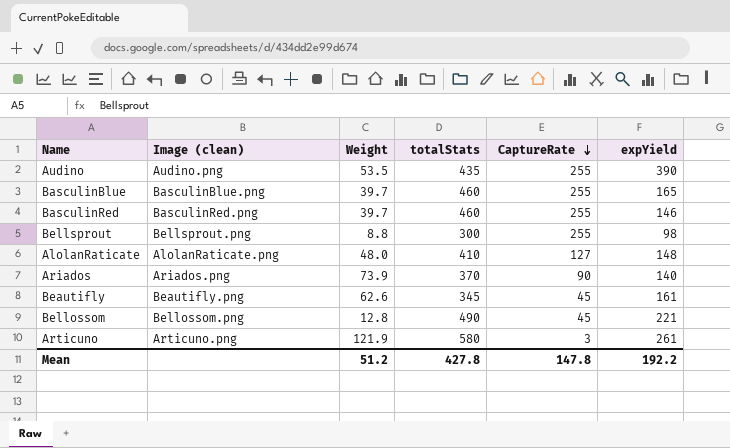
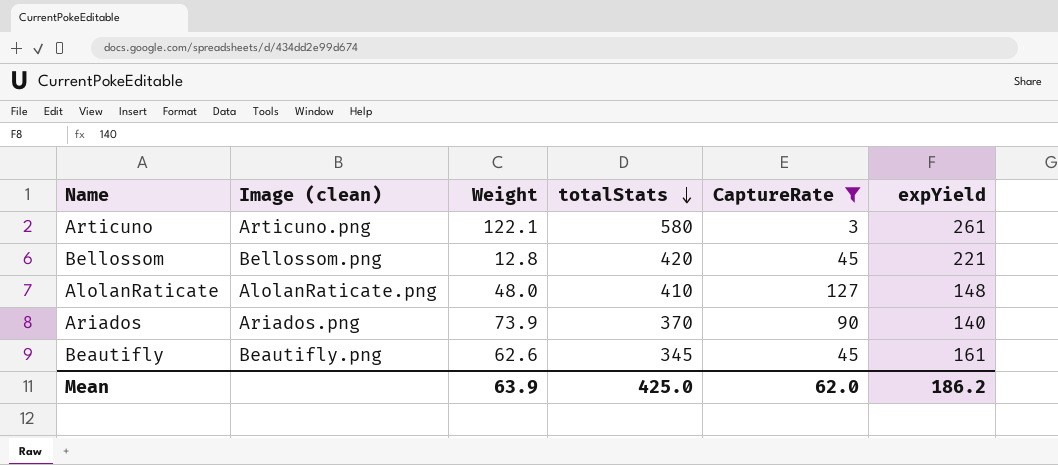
filter: none -> CaptureRate != 255
row order: CaptureRate descending -> totalStats descending
Articuno | Weight: 121.9 -> 122.1
Bellossom | totalStats: 490 -> 420
Mean | Weight: 51.2 -> 63.9
Mean | totalStats: 427.8 -> 425.0
Mean | CaptureRate: 147.8 -> 62.0
Mean | expYield: 192.2 -> 186.2

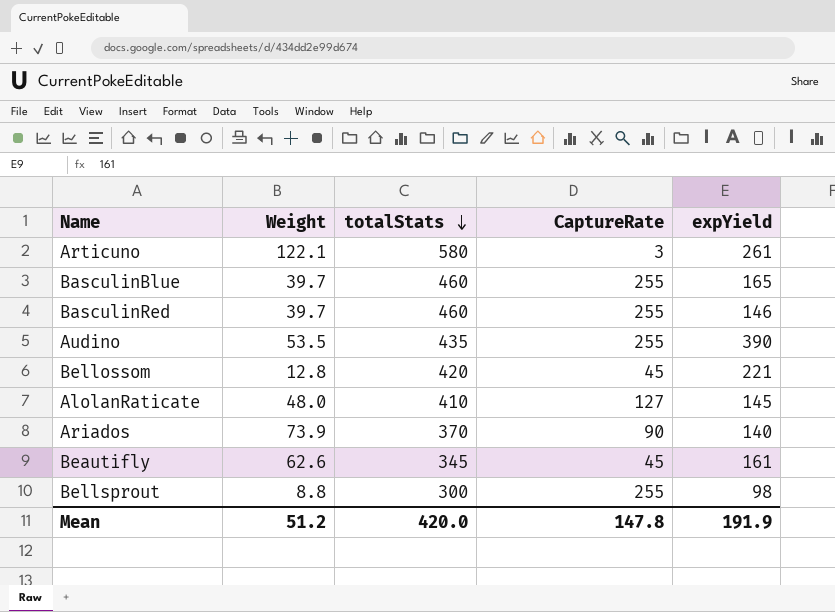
filter: CaptureRate != 255 -> none
column Image (clean) | position: 2 -> none
AlolanRaticate | expYield: 148 -> 145
Mean | Weight: 63.9 -> 51.2
Mean | totalStats: 425.0 -> 420.0
Mean | CaptureRate: 62.0 -> 147.8
Mean | expYield: 186.2 -> 191.9

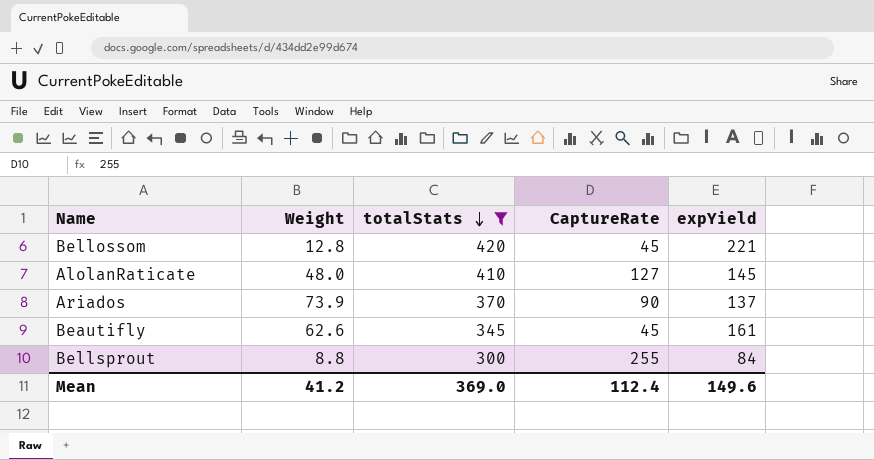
filter: none -> totalStats <= 420
Ariados | expYield: 140 -> 137
Bellsprout | expYield: 98 -> 84
Mean | Weight: 51.2 -> 41.2
Mean | totalStats: 420.0 -> 369.0
Mean | CaptureRate: 147.8 -> 112.4
Mean | expYield: 191.9 -> 149.6

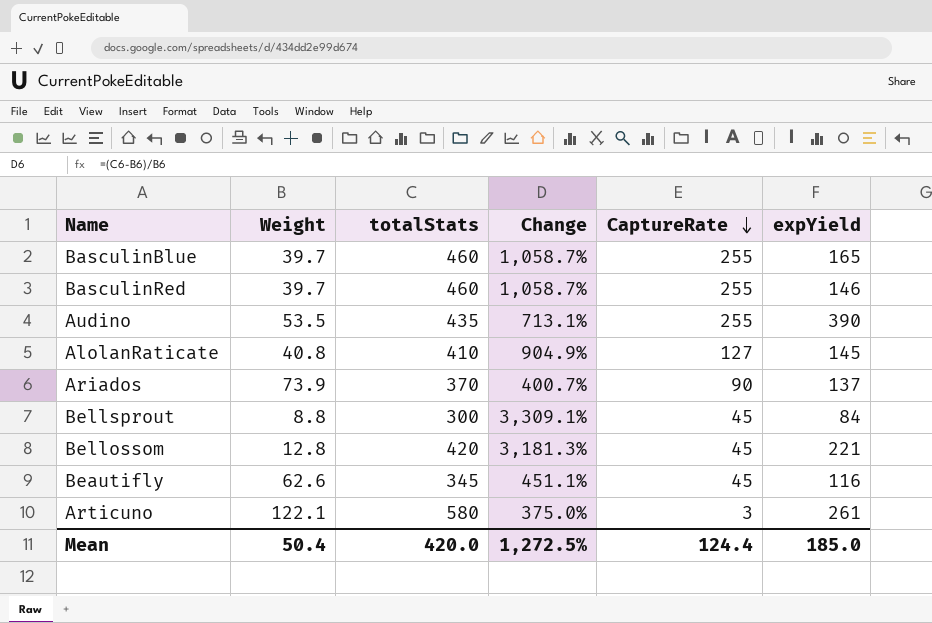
filter: totalStats <= 420 -> none
row order: totalStats descending -> CaptureRate descending
column Change | formula: none -> ([totalStats] - [Weight]) / [Weight]
AlolanRaticate | Weight: 48.0 -> 40.8
Bellsprout | CaptureRate: 255 -> 45
Beautifly | expYield: 161 -> 116
Mean | Weight: 41.2 -> 50.4
Mean | totalStats: 369.0 -> 420.0
Mean | CaptureRate: 112.4 -> 124.4
Mean | expYield: 149.6 -> 185.0

